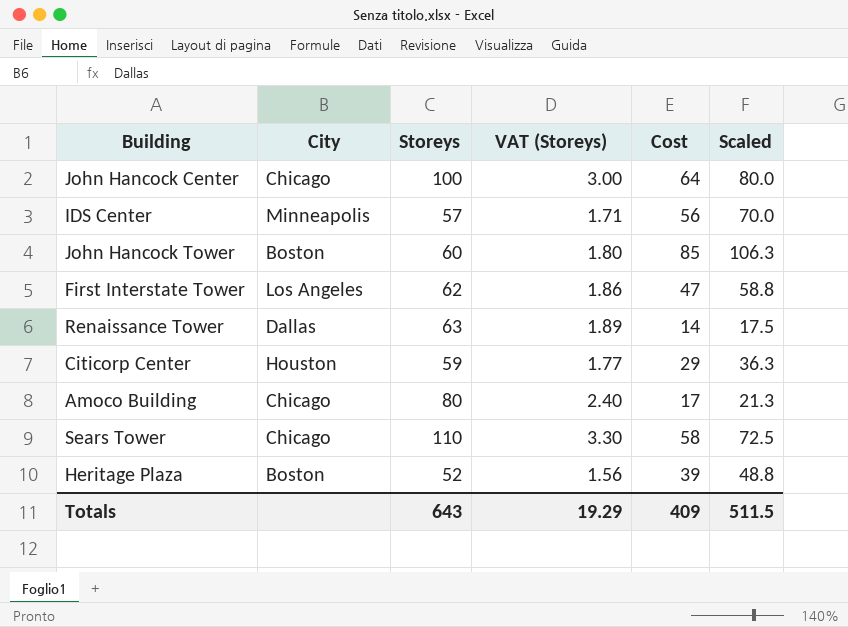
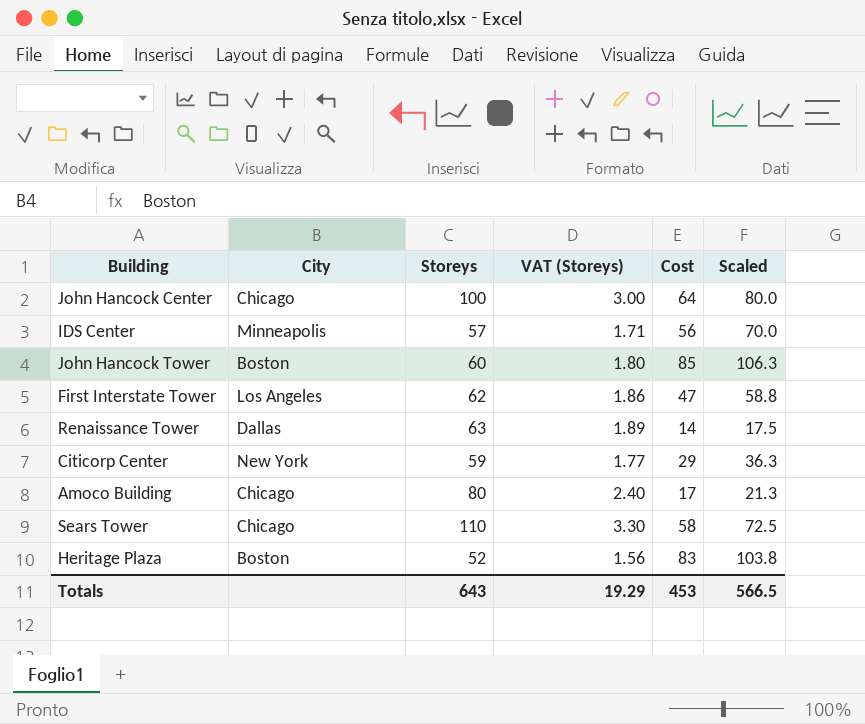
Citicorp Center | City: Houston -> New York
Heritage Plaza | Cost: 39 -> 83
Heritage Plaza | Scaled: 48.8 -> 103.8
Totals | Cost: 409 -> 453
Totals | Scaled: 511.5 -> 566.5

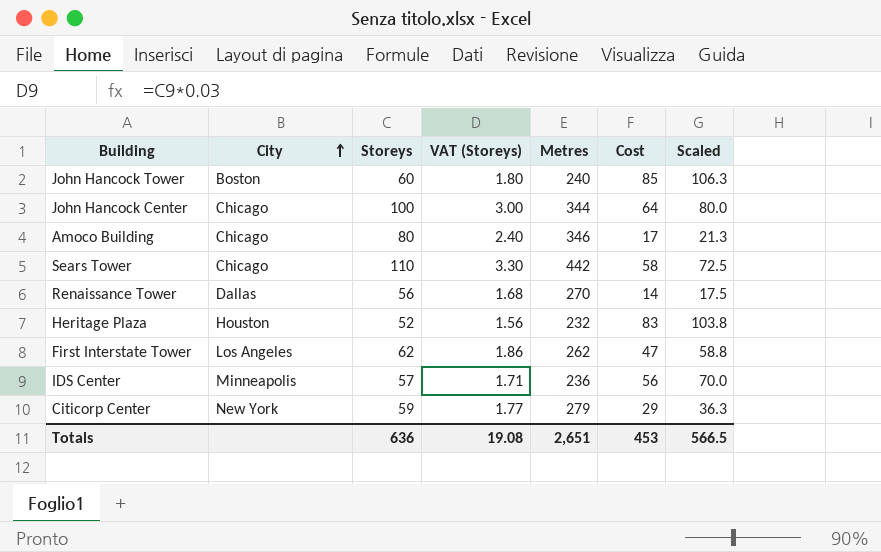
row order: none -> City ascending
column Metres | position: none -> 5
Renaissance Tower | Storeys: 63 -> 56
Renaissance Tower | VAT (Storeys): 1.89 -> 1.68
Heritage Plaza | City: Boston -> Houston
Totals | Storeys: 643 -> 636
Totals | VAT (Storeys): 19.29 -> 19.08

